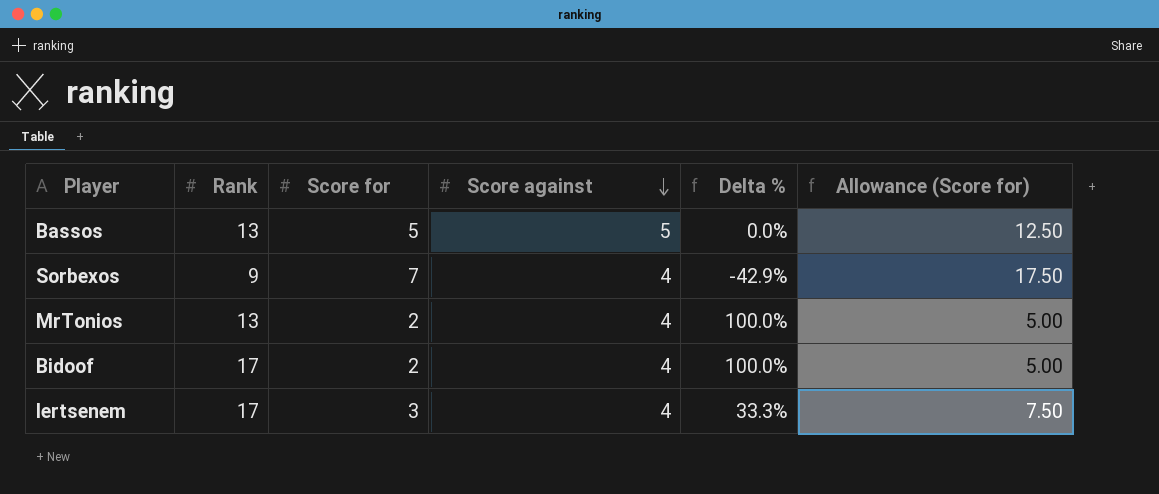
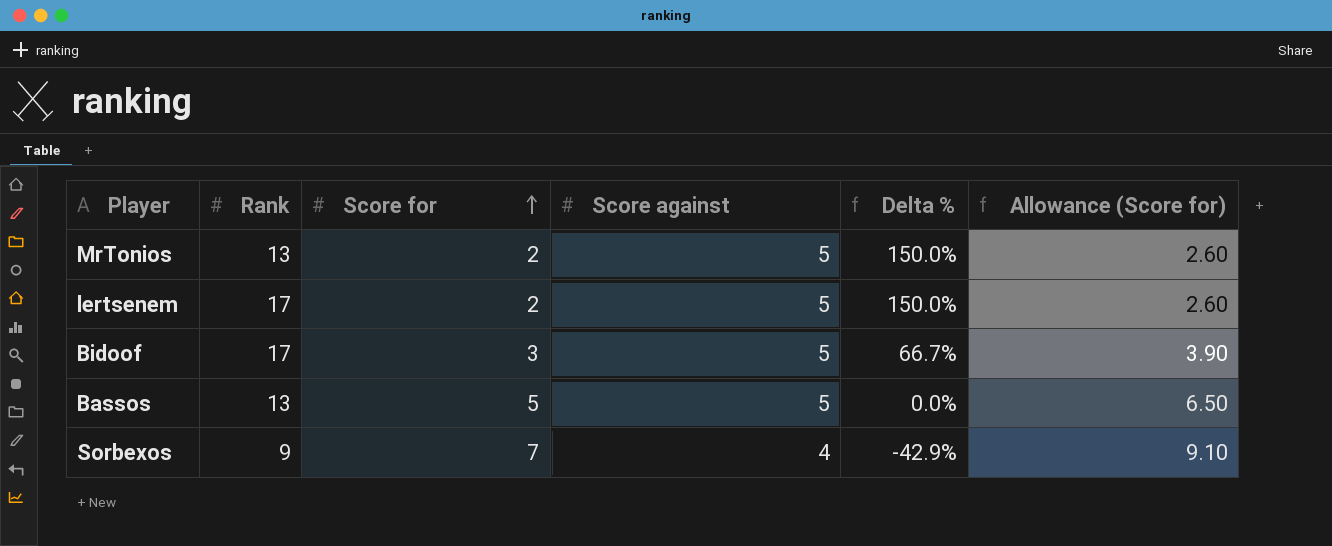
row order: Score against descending -> Score for ascending
column Allowance (Score for) | formula: [Score for] * 2.5 -> [Score for] * 1.3
MrTonios | Score against: 4 -> 5
MrTonios | Delta %: 100.0% -> 150.0%
lertsenem | Score for: 3 -> 2
lertsenem | Score against: 4 -> 5
lertsenem | Delta %: 33.3% -> 150.0%
Bidoof | Score for: 2 -> 3
Bidoof | Score against: 4 -> 5
Bidoof | Delta %: 100.0% -> 66.7%

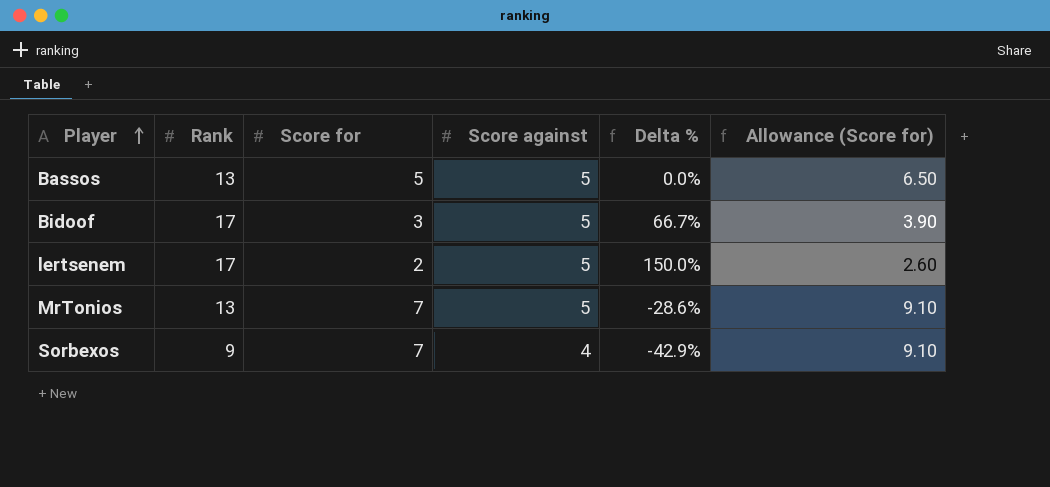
row order: Score for ascending -> Player ascending
MrTonios | Score for: 2 -> 7
MrTonios | Delta %: 150.0% -> -28.6%
MrTonios | Allowance (Score for): 2.60 -> 9.10

